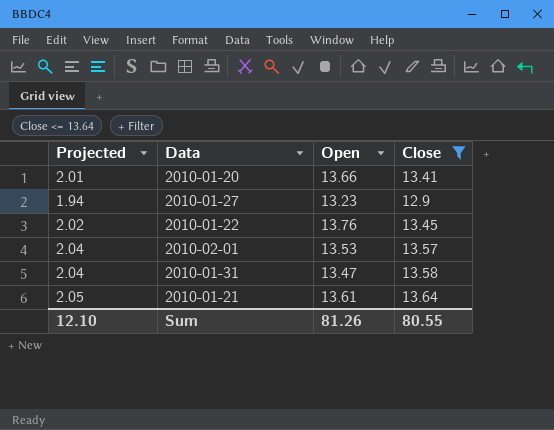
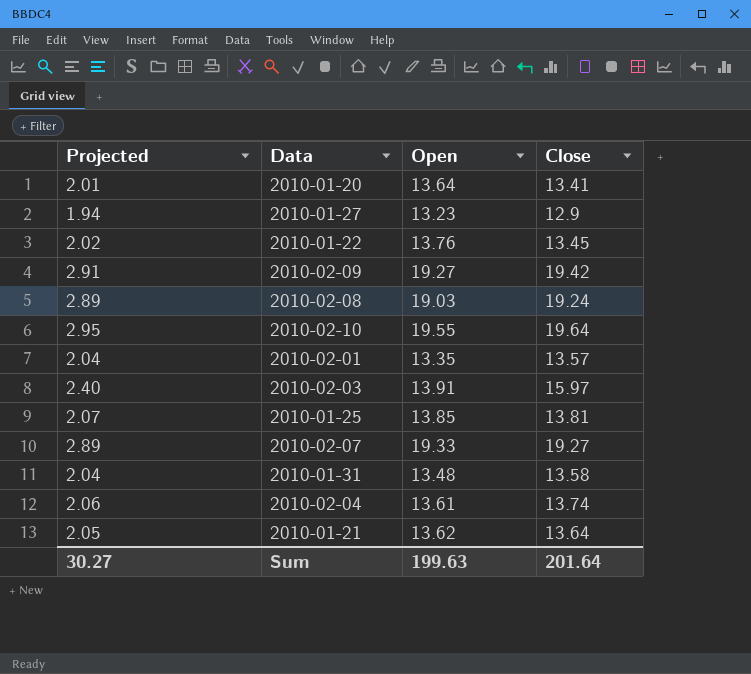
filter: Close <= 13.64 -> none
2010-01-20 | Open: 13.66 -> 13.64
2010-02-01 | Open: 13.53 -> 13.35
2010-01-31 | Open: 13.47 -> 13.48
2010-01-21 | Open: 13.61 -> 13.62
Sum | Projected: 12.10 -> 30.27
Sum | Open: 81.26 -> 199.63
Sum | Close: 80.55 -> 201.64

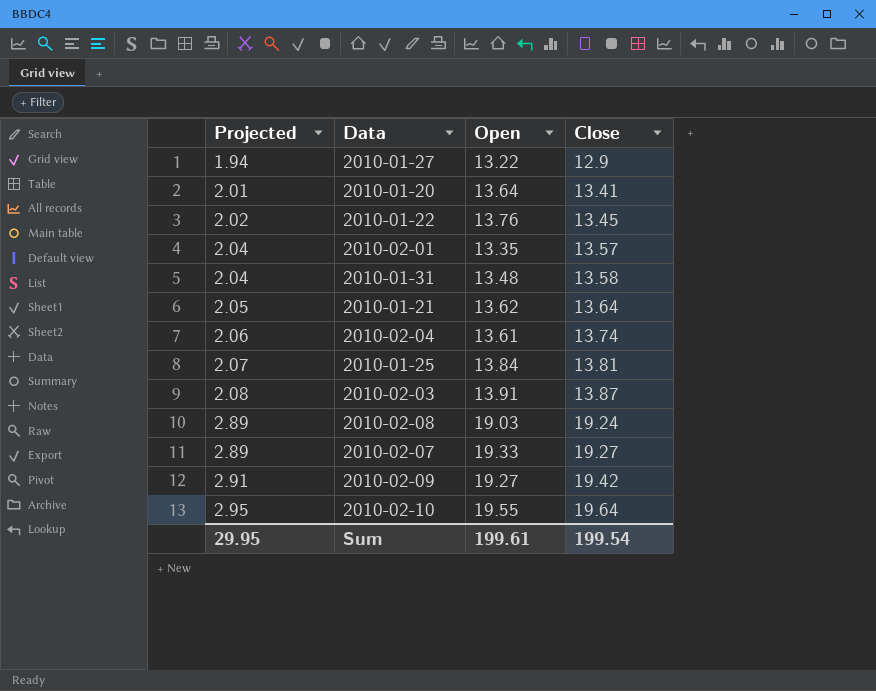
row order: none -> Projected ascending
2010-01-27 | Open: 13.23 -> 13.22
2010-01-25 | Open: 13.85 -> 13.84
2010-02-03 | Projected: 2.40 -> 2.08
2010-02-03 | Close: 15.97 -> 13.87
Sum | Projected: 30.27 -> 29.95
Sum | Open: 199.63 -> 199.61
Sum | Close: 201.64 -> 199.54

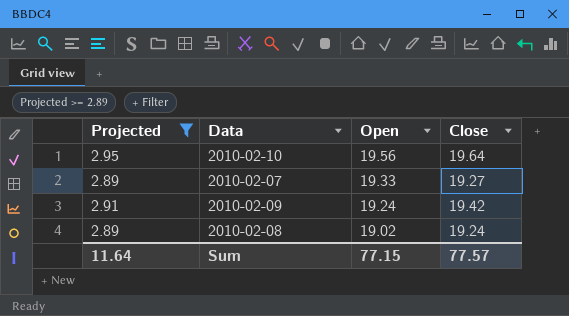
filter: none -> Projected >= 2.89
row order: Projected ascending -> Open descending
2010-02-10 | Open: 19.55 -> 19.56
2010-02-09 | Open: 19.27 -> 19.24
2010-02-08 | Open: 19.03 -> 19.02
Sum | Projected: 29.95 -> 11.64
Sum | Open: 199.61 -> 77.15
Sum | Close: 199.54 -> 77.57

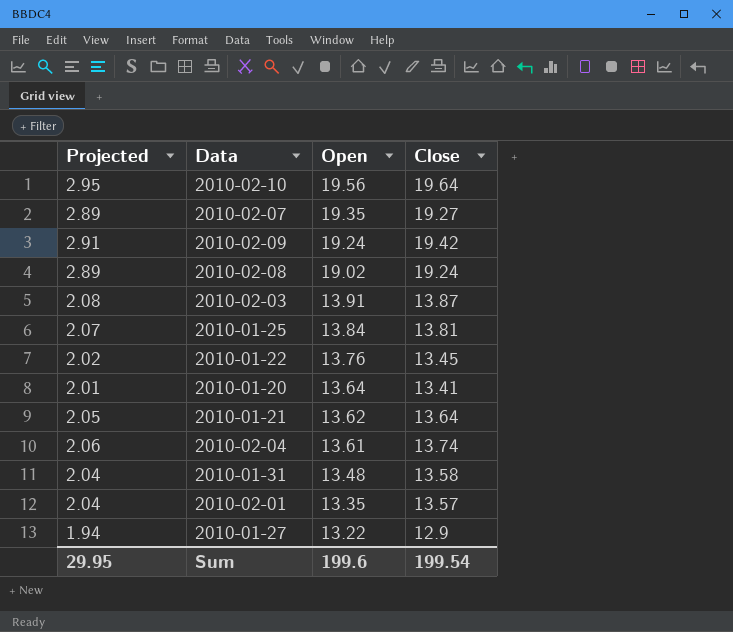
filter: Projected >= 2.89 -> none
2010-02-07 | Open: 19.33 -> 19.35
Sum | Projected: 11.64 -> 29.95
Sum | Open: 77.15 -> 199.6
Sum | Close: 77.57 -> 199.54

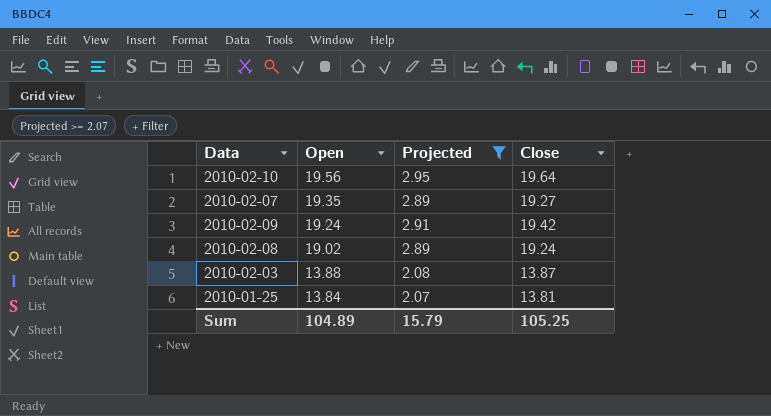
filter: none -> Projected >= 2.07
column Projected | position: 1 -> 3
2010-02-03 | Open: 13.91 -> 13.88
Sum | Open: 199.6 -> 104.89
Sum | Projected: 29.95 -> 15.79
Sum | Close: 199.54 -> 105.25

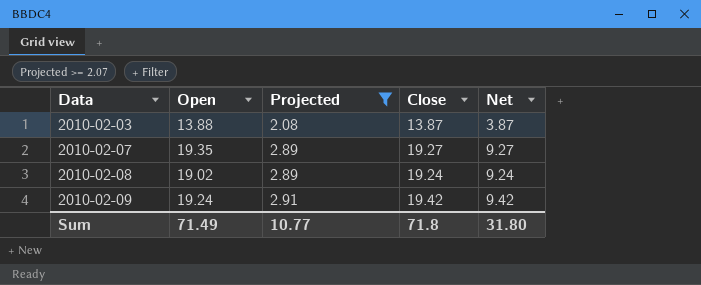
row order: Open descending -> Data ascending
column Net | formula: none -> [Close] - 10
row 2010-02-10: 19.56 | 2.95 | 19.64 -> none
row 2010-01-25: 13.84 | 2.07 | 13.81 -> none
Sum | Open: 104.89 -> 71.49
Sum | Projected: 15.79 -> 10.77
Sum | Close: 105.25 -> 71.8

